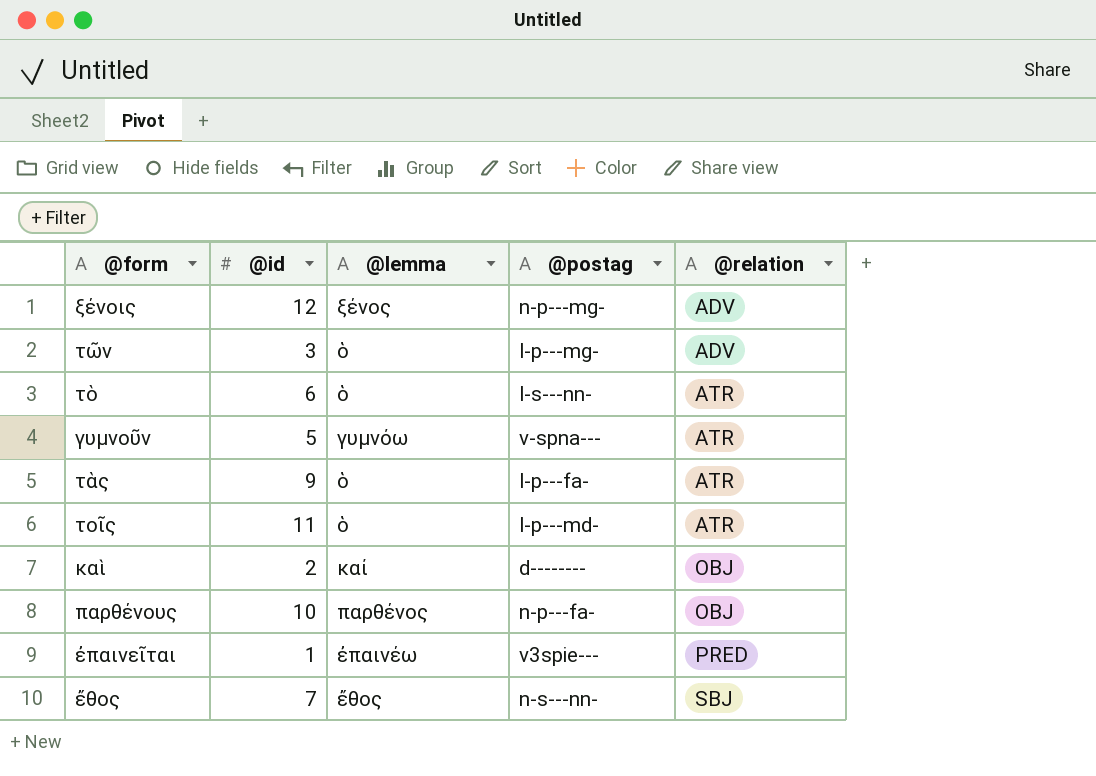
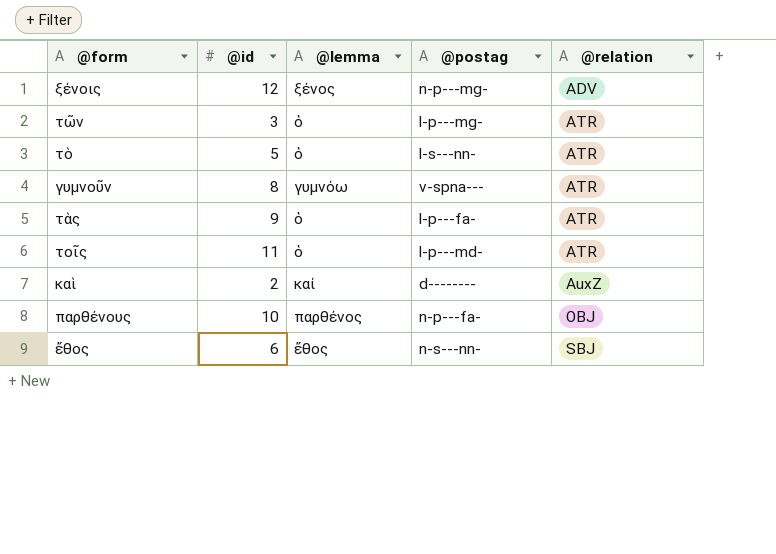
row ἐπαινεῖται: 1 | ἐπαινέω | v3spie--- | PRED -> none
τῶν | @relation: ADV -> ATR
τὸ | @id: 6 -> 5
γυμνοῦν | @id: 5 -> 8
καὶ | @relation: OBJ -> AuxZ
ἔθος | @id: 7 -> 6

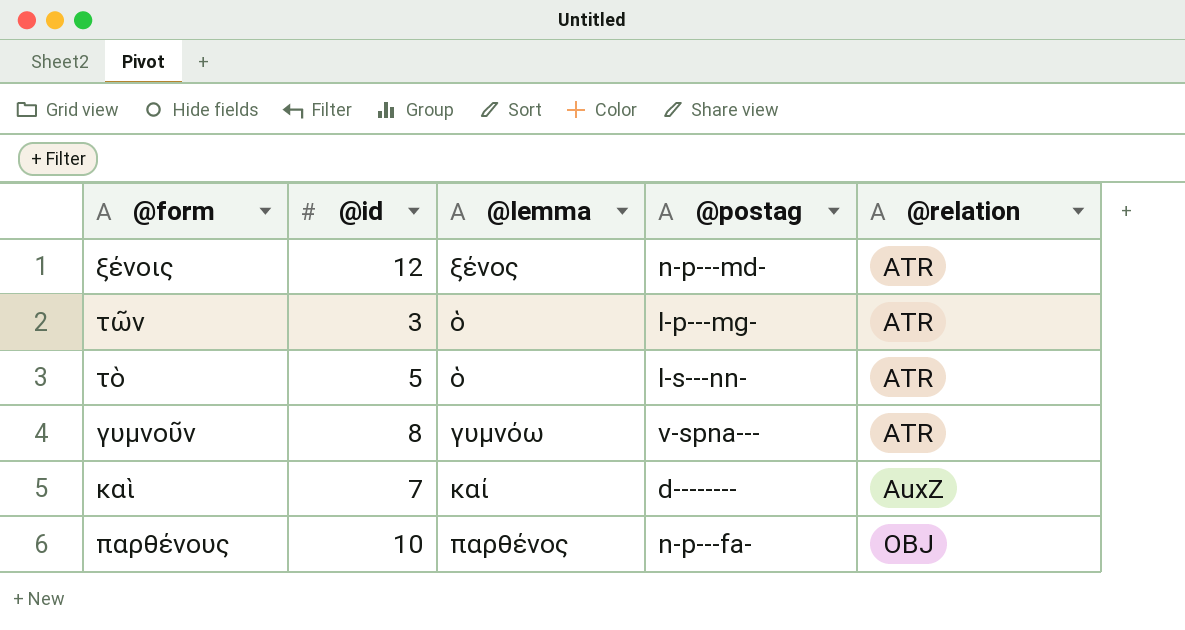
row τὰς: 9 | ὁ | l-p---fa- | ATR -> none
row τοῖς: 11 | ὁ | l-p---md- | ATR -> none
row ἔθος: 6 | ἔθος | n-s---nn- | SBJ -> none
ξένοις | @postag: n-p---mg- -> n-p---md-
ξένοις | @relation: ADV -> ATR
καὶ | @id: 2 -> 7

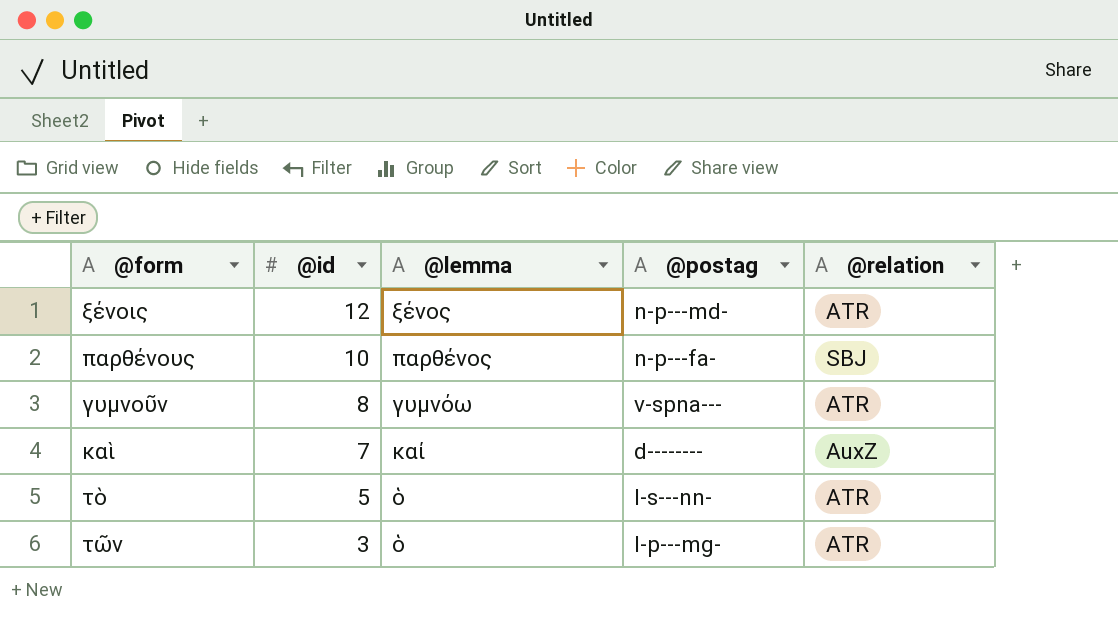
row order: @relation ascending -> @id descending
παρθένους | @relation: OBJ -> SBJ

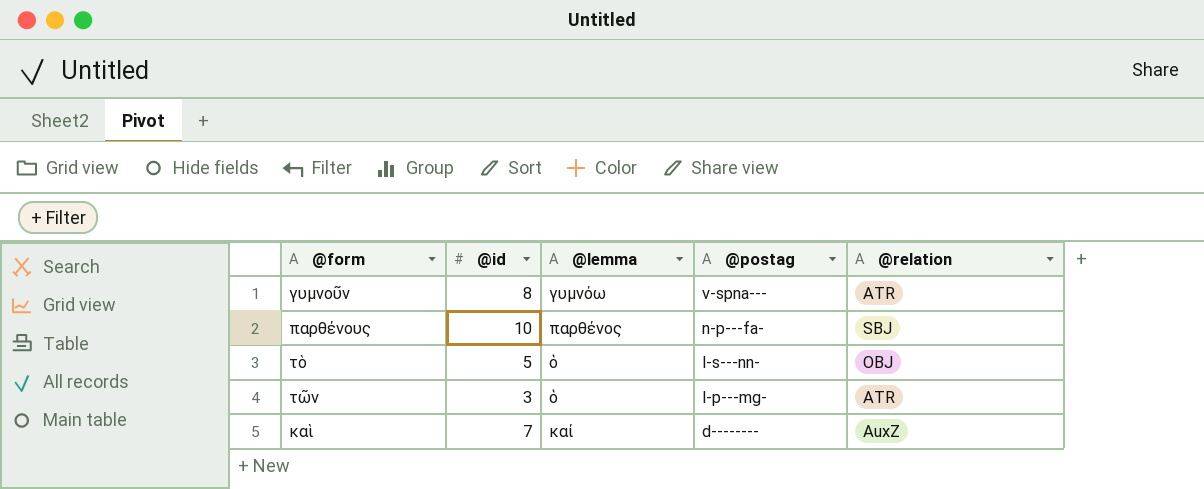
row order: @id descending -> @postag descending
row ξένοις: 12 | ξένος | n-p---md- | ATR -> none
τὸ | @relation: ATR -> OBJ

